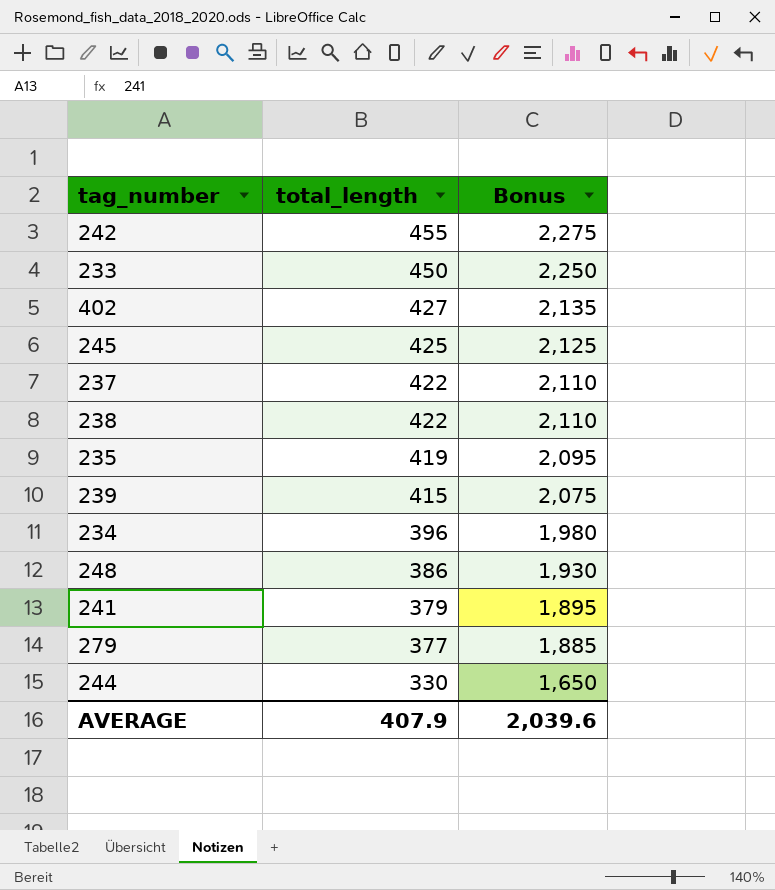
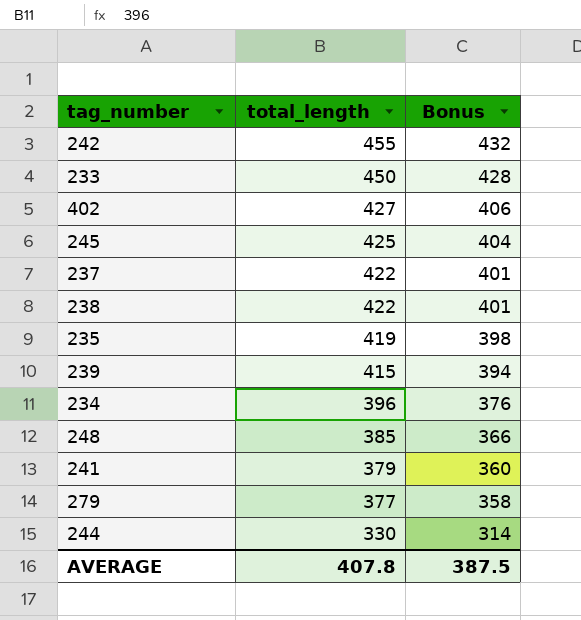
column Bonus | formula: [total_length] * 5 -> [total_length] * 0.95
248 | total_length: 386 -> 385
AVERAGE | total_length: 407.9 -> 407.8
AVERAGE | Bonus: 2,039.6 -> 387.5

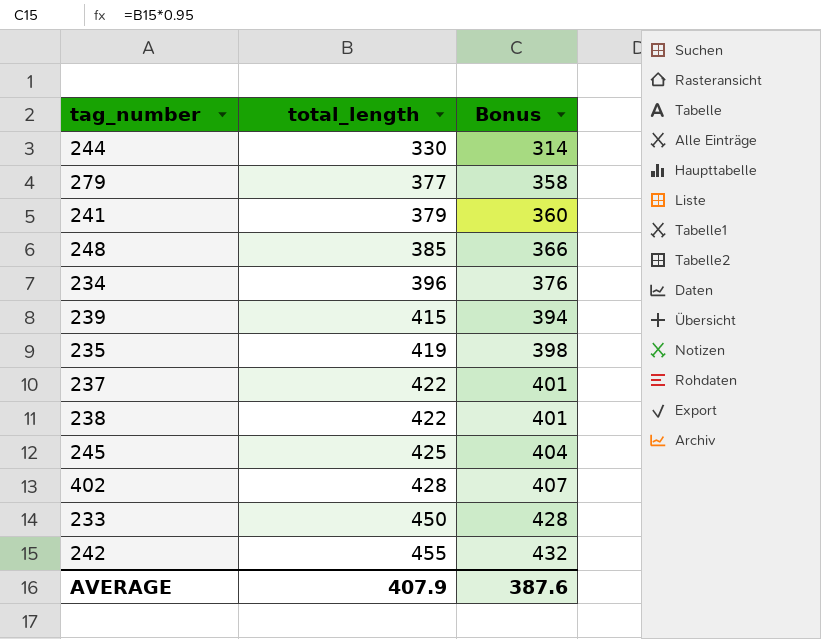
row order: total_length descending -> total_length ascending
402 | total_length: 427 -> 428
402 | Bonus: 406 -> 407
AVERAGE | total_length: 407.8 -> 407.9
AVERAGE | Bonus: 387.5 -> 387.6

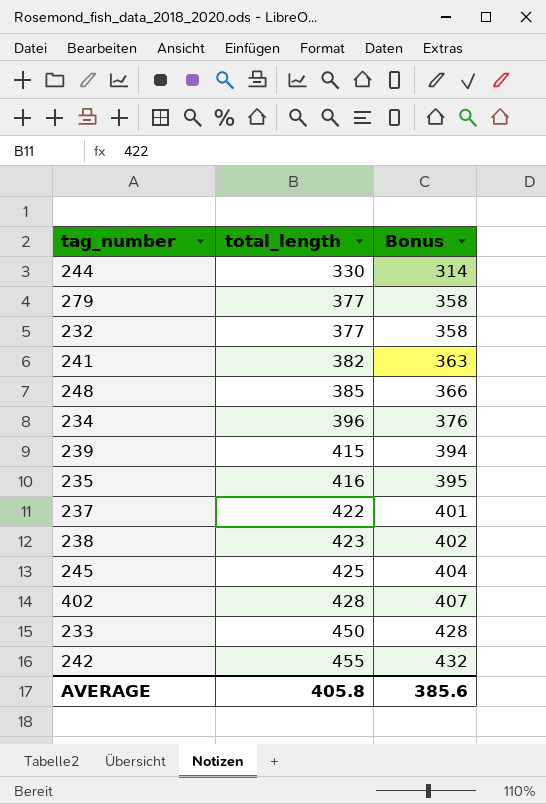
row 232: none -> 377 | 358
241 | total_length: 379 -> 382
241 | Bonus: 360 -> 363
235 | total_length: 419 -> 416
235 | Bonus: 398 -> 395
238 | total_length: 422 -> 423
238 | Bonus: 401 -> 402
AVERAGE | total_length: 407.9 -> 405.8
AVERAGE | Bonus: 387.6 -> 385.6

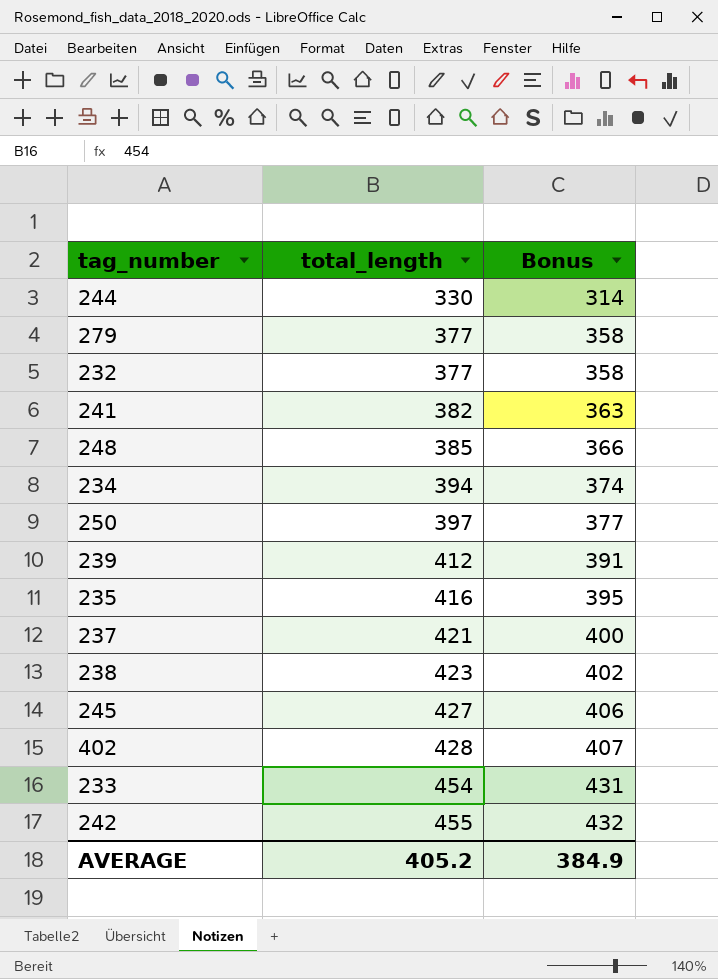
234 | total_length: 396 -> 394
234 | Bonus: 376 -> 374
row 250: none -> 397 | 377
239 | total_length: 415 -> 412
239 | Bonus: 394 -> 391
237 | total_length: 422 -> 421
237 | Bonus: 401 -> 400
245 | total_length: 425 -> 427
245 | Bonus: 404 -> 406
233 | total_length: 450 -> 454
233 | Bonus: 428 -> 431
AVERAGE | total_length: 405.8 -> 405.2
AVERAGE | Bonus: 385.6 -> 384.9

